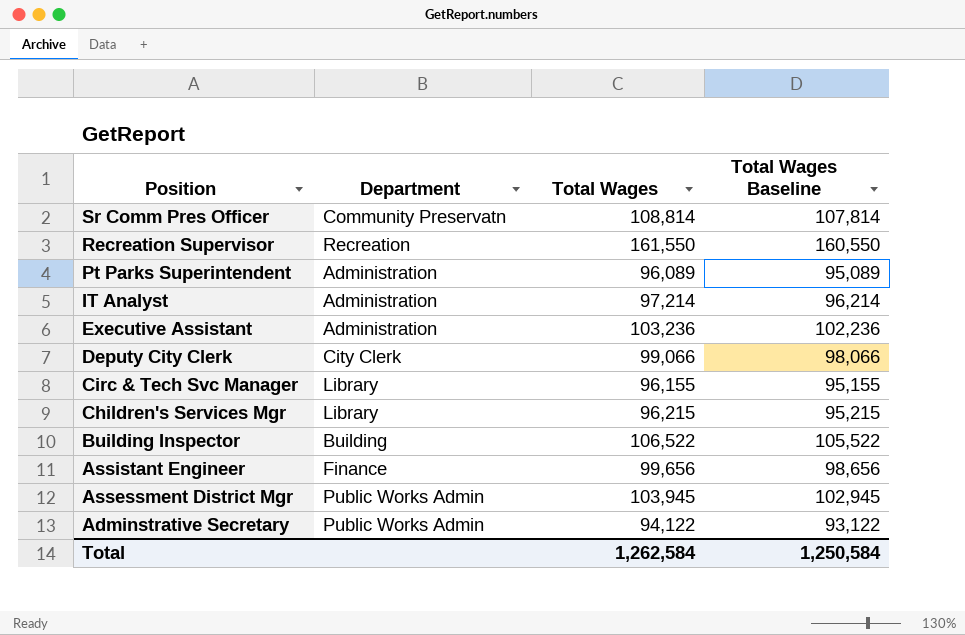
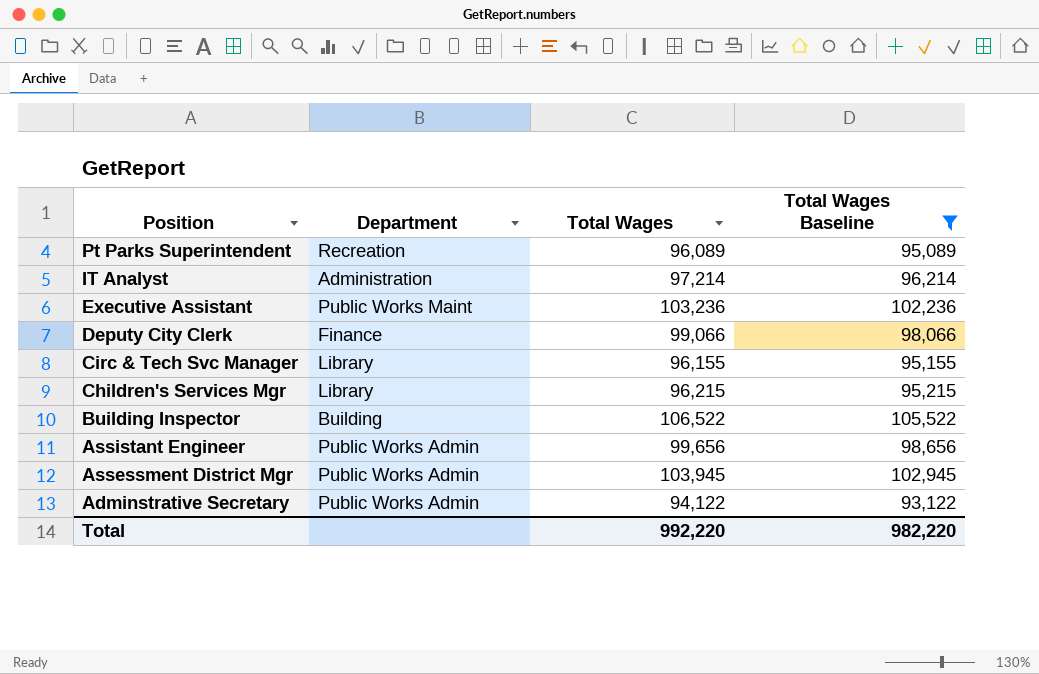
filter: none -> Total Wages Baseline <= 105,522
Pt Parks Superintendent | Department: Administration -> Recreation
Executive Assistant | Department: Administration -> Public Works Maint
Deputy City Clerk | Department: City Clerk -> Finance
Assistant Engineer | Department: Finance -> Public Works Admin
Total | Total Wages: 1,262,584 -> 992,220
Total | Total Wages Baseline: 1,250,584 -> 982,220

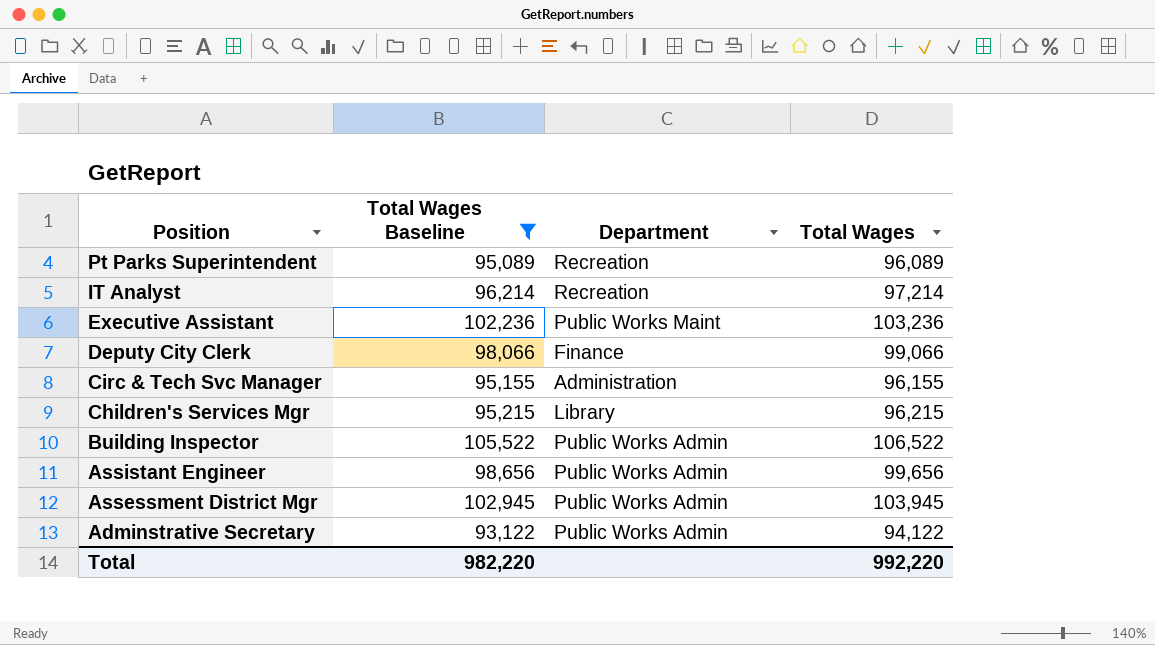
column Total Wages Baseline | position: 4 -> 2
IT Analyst | Department: Administration -> Recreation
Circ & Tech Svc Manager | Department: Library -> Administration
Building Inspector | Department: Building -> Public Works Admin

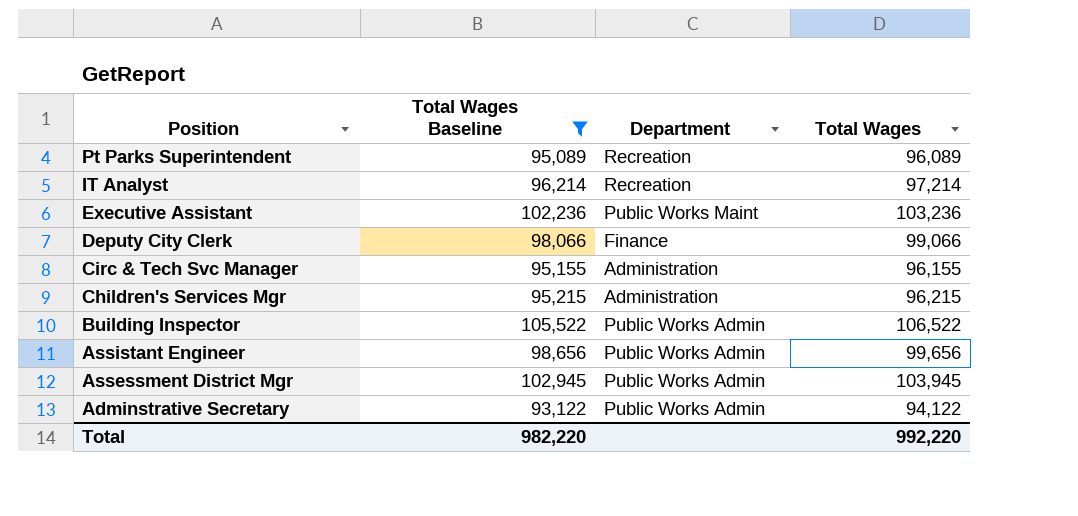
Children's Services Mgr | Department: Library -> Administration

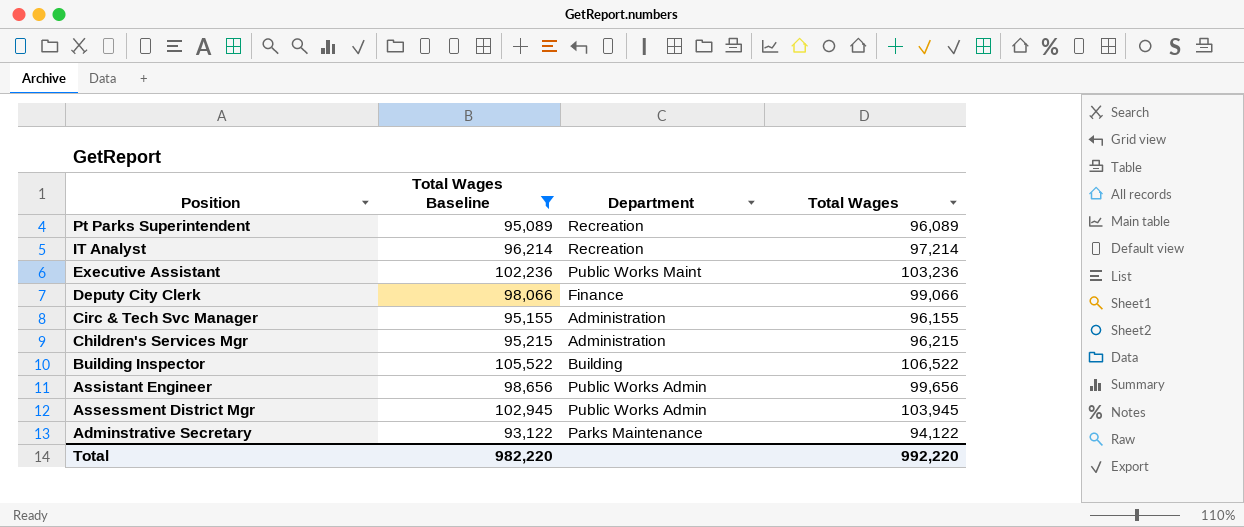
Building Inspector | Department: Public Works Admin -> Building
Adminstrative Secretary | Department: Public Works Admin -> Parks Maintenance

